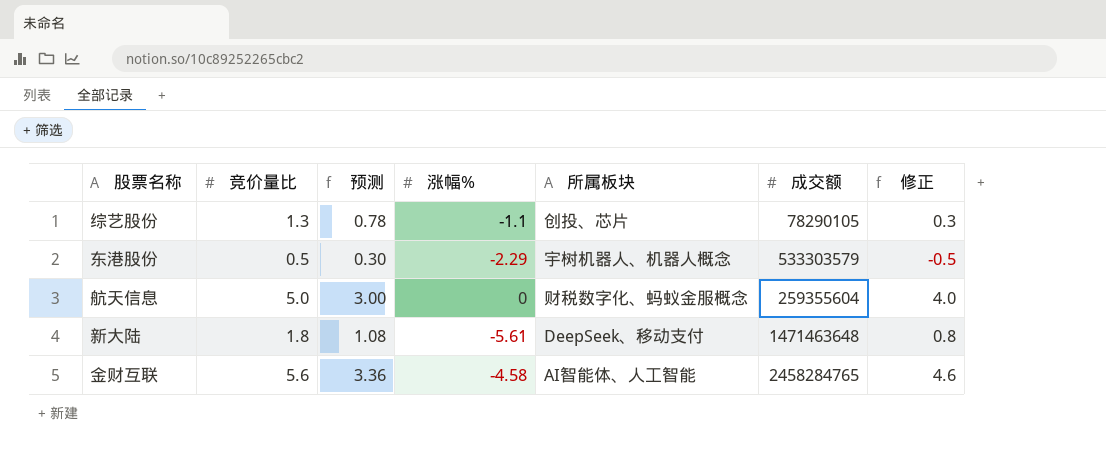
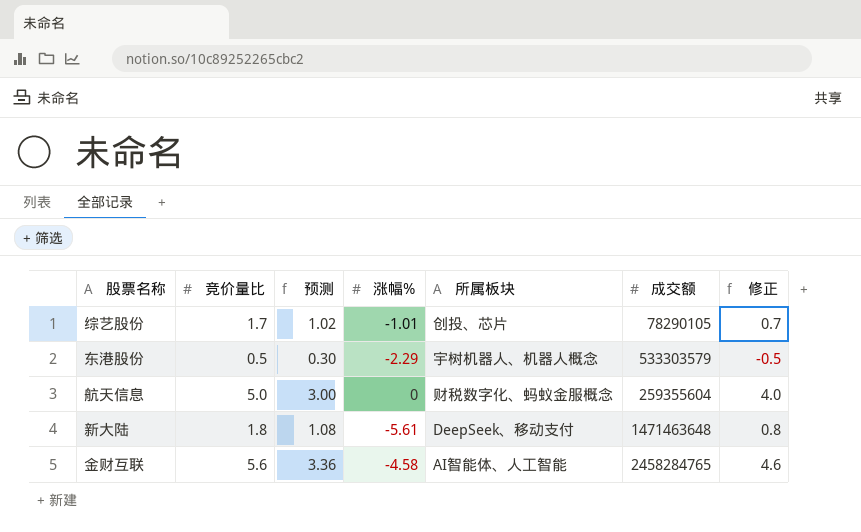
综艺股份 | 竞价量比: 1.3 -> 1.7
综艺股份 | 预测: 0.78 -> 1.02
综艺股份 | 涨幅%: -1.1 -> -1.01
综艺股份 | 修正: 0.3 -> 0.7

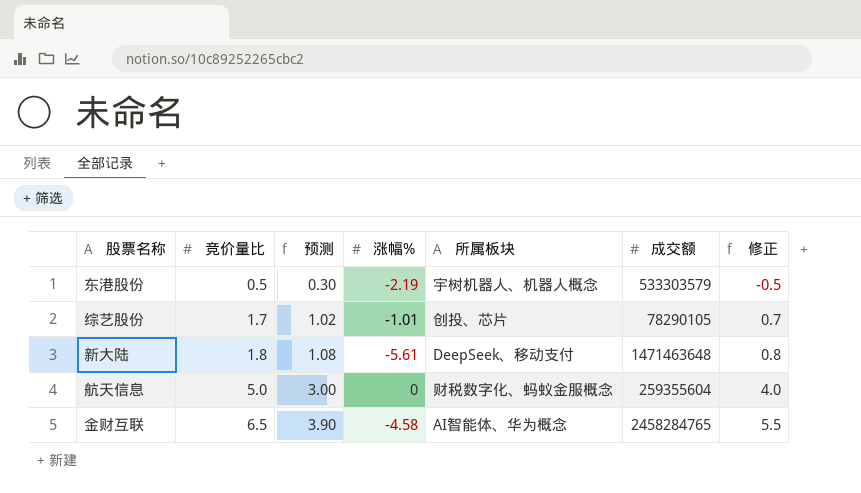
row order: none -> 竞价量比 ascending
东港股份 | 涨幅%: -2.29 -> -2.19
金财互联 | 竞价量比: 5.6 -> 6.5
金财互联 | 预测: 3.36 -> 3.90
金财互联 | 所属板块: AI智能体、人工智能 -> AI智能体、华为概念
金财互联 | 修正: 4.6 -> 5.5

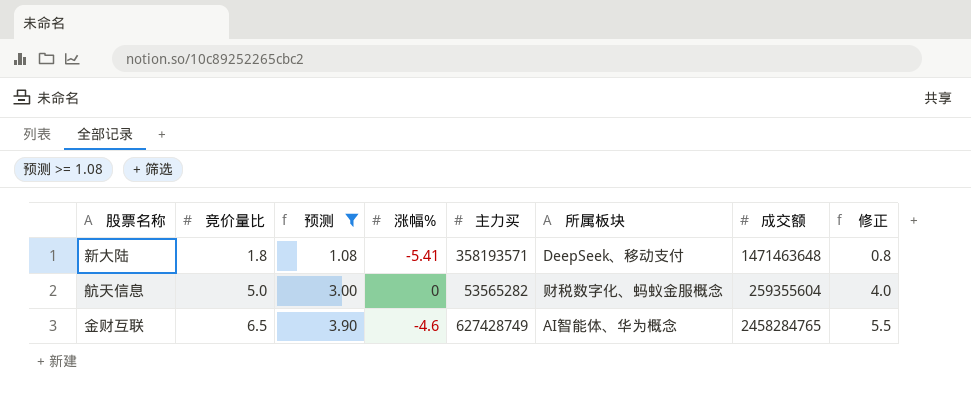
filter: none -> 预测 >= 1.08
column 主力买 | position: none -> 5
新大陆 | 涨幅%: -5.61 -> -5.41
金财互联 | 涨幅%: -4.58 -> -4.6

